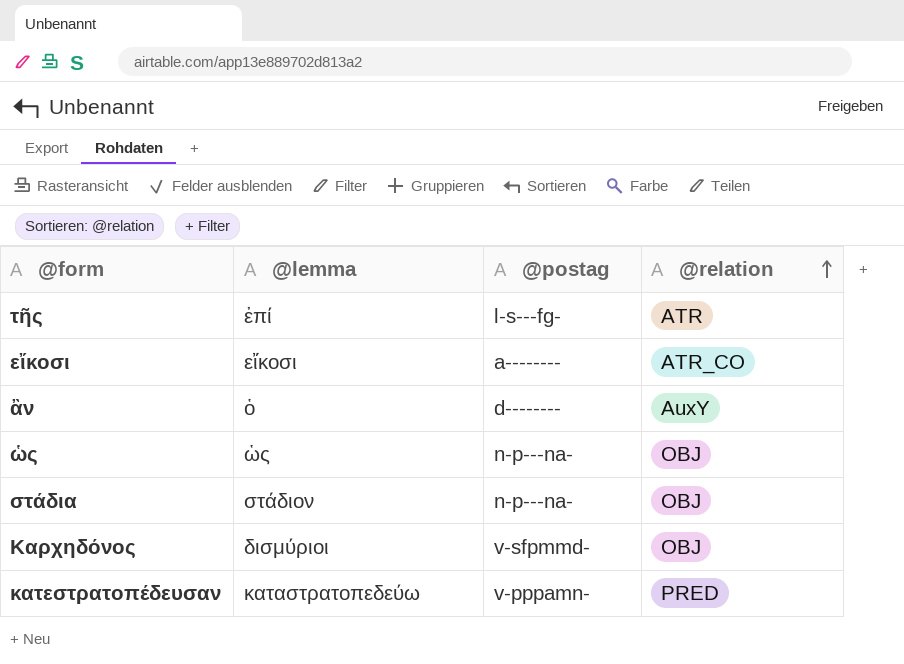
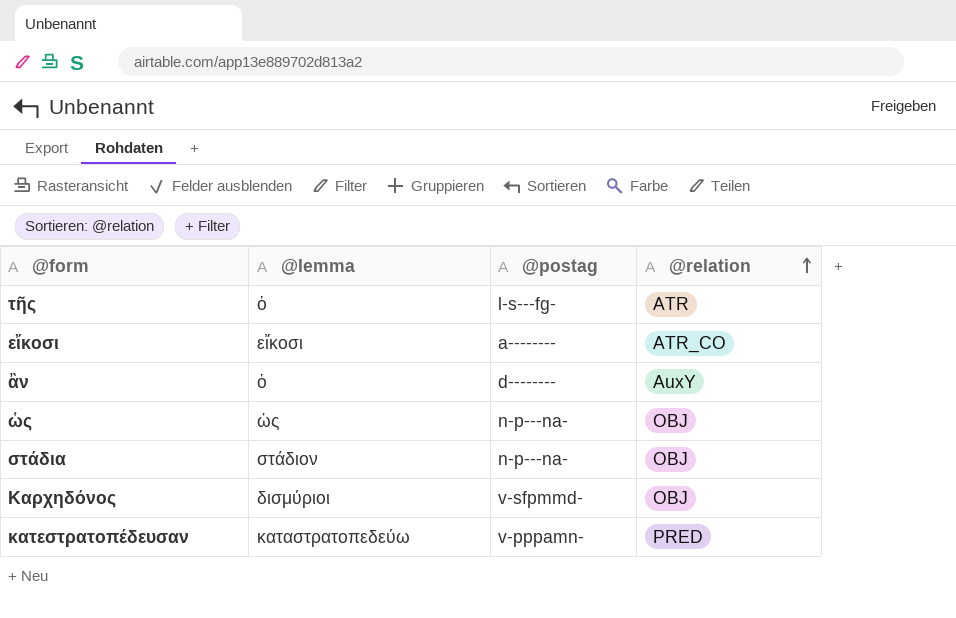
τῆς | @lemma: ἐπί -> ὁ

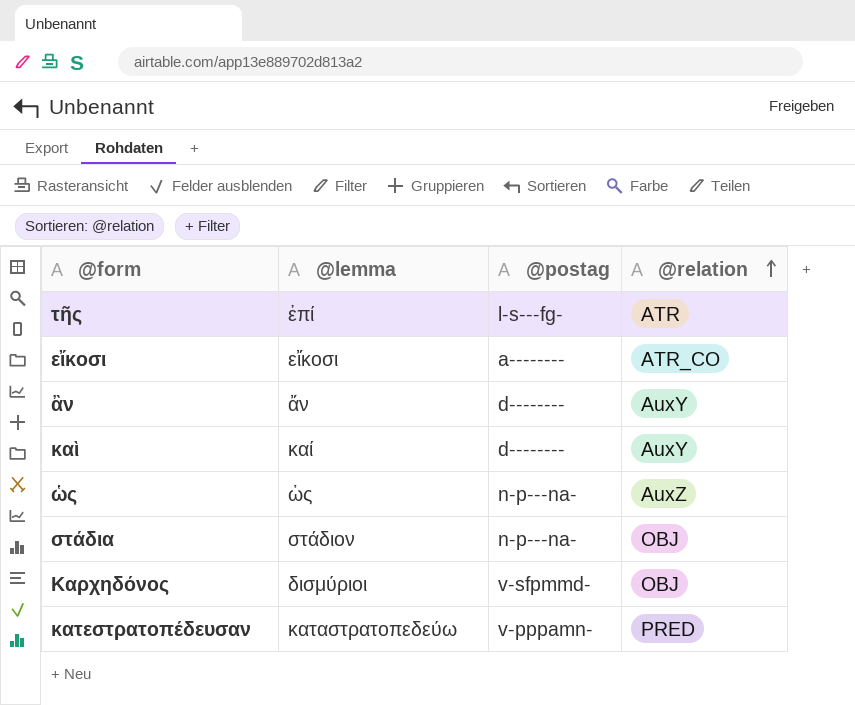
τῆς | @lemma: ὁ -> ἐπί
ἂν | @lemma: ὁ -> ἄν
row καὶ: none -> καί | d-------- | AuxY
ὡς | @relation: OBJ -> AuxZ

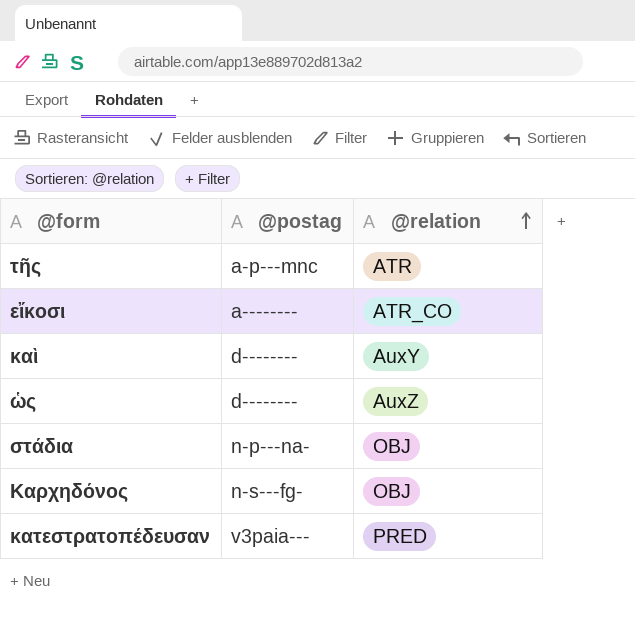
column @lemma | position: 2 -> none
row ἂν: ἄν | d-------- | AuxY -> none
τῆς | @postag: l-s---fg- -> a-p---mnc
ὡς | @postag: n-p---na- -> d--------
Καρχηδόνος | @postag: v-sfpmmd- -> n-s---fg-
κατεστρατοπέδευσαν | @postag: v-pppamn- -> v3paia---

